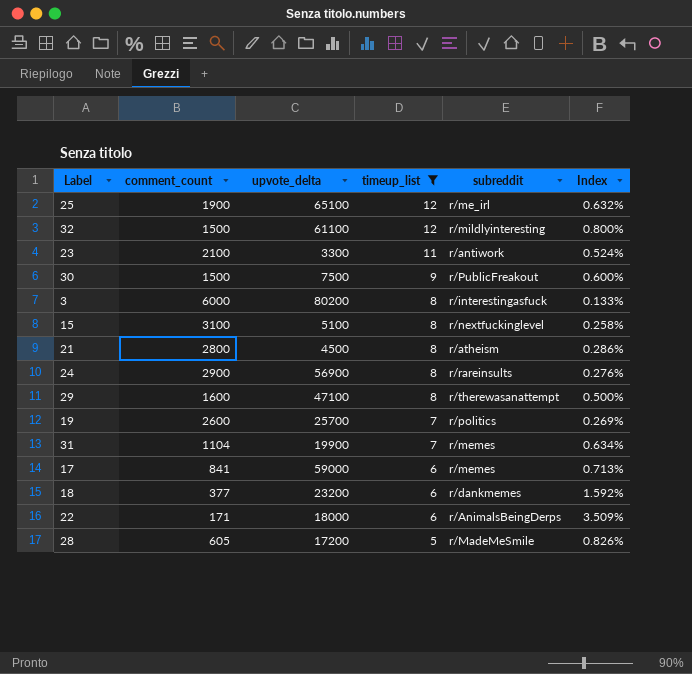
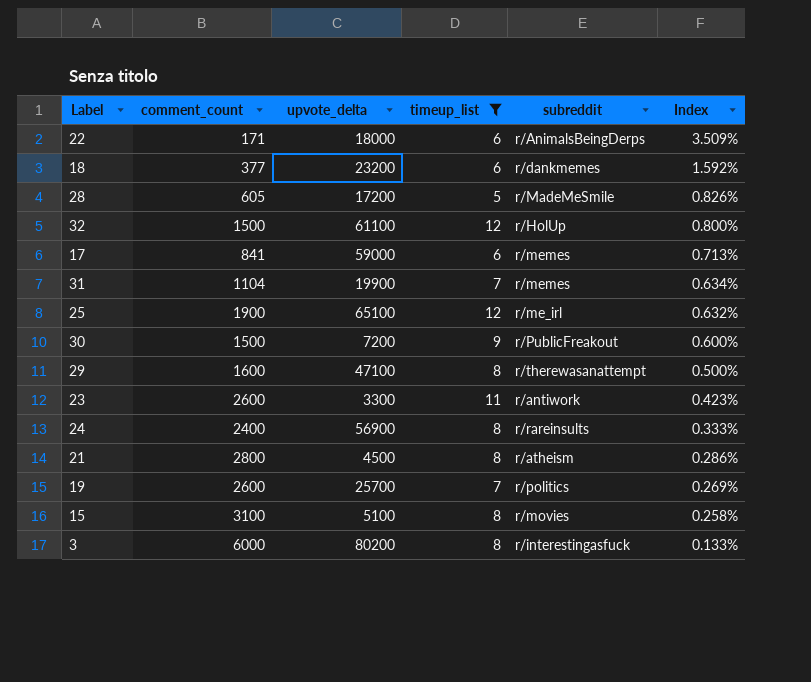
row order: timeup_list descending -> Index descending
32 | subreddit: r/mildlyinteresting -> r/HolUp
30 | upvote_delta: 7500 -> 7200
23 | comment_count: 2100 -> 2600
23 | Index: 0.524% -> 0.423%
24 | comment_count: 2900 -> 2400
24 | Index: 0.276% -> 0.333%
15 | subreddit: r/nextfuckinglevel -> r/movies

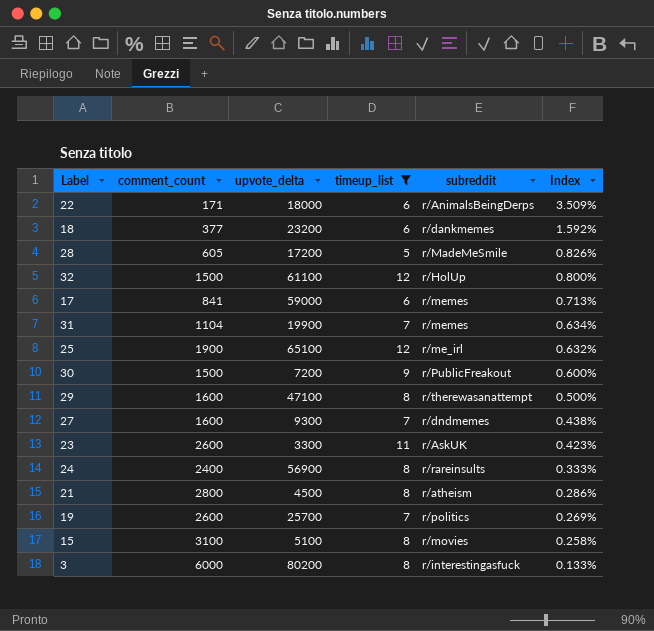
row 27: none -> 1600 | 9300 | 7 | r/dndmemes | 0.438%
23 | subreddit: r/antiwork -> r/AskUK

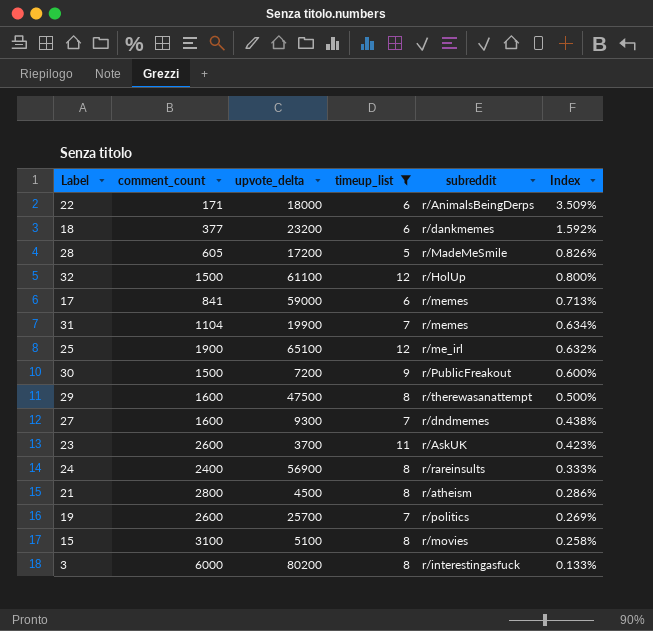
29 | upvote_delta: 47100 -> 47500
23 | upvote_delta: 3300 -> 3700

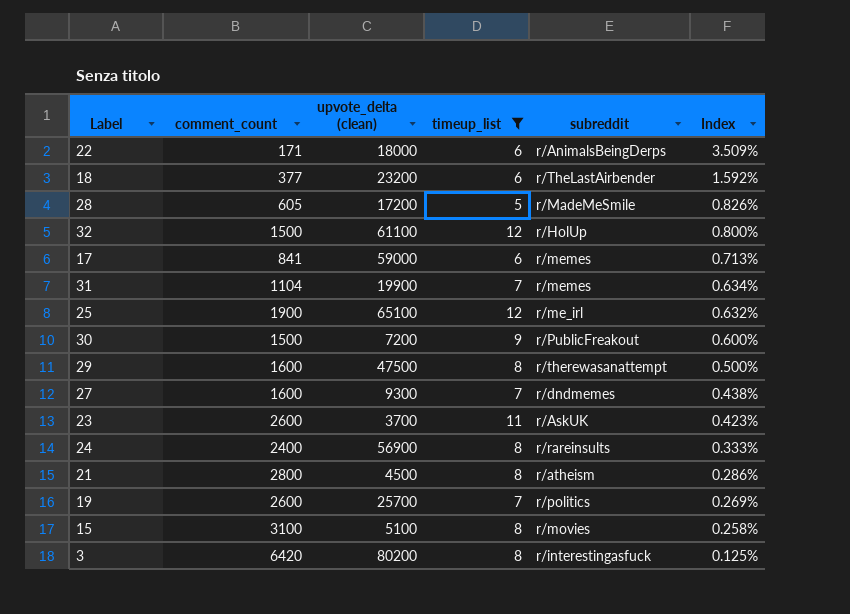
column name: upvote_delta -> upvote_delta (clean)
18 | subreddit: r/dankmemes -> r/TheLastAirbender
3 | comment_count: 6000 -> 6420
3 | Index: 0.133% -> 0.125%

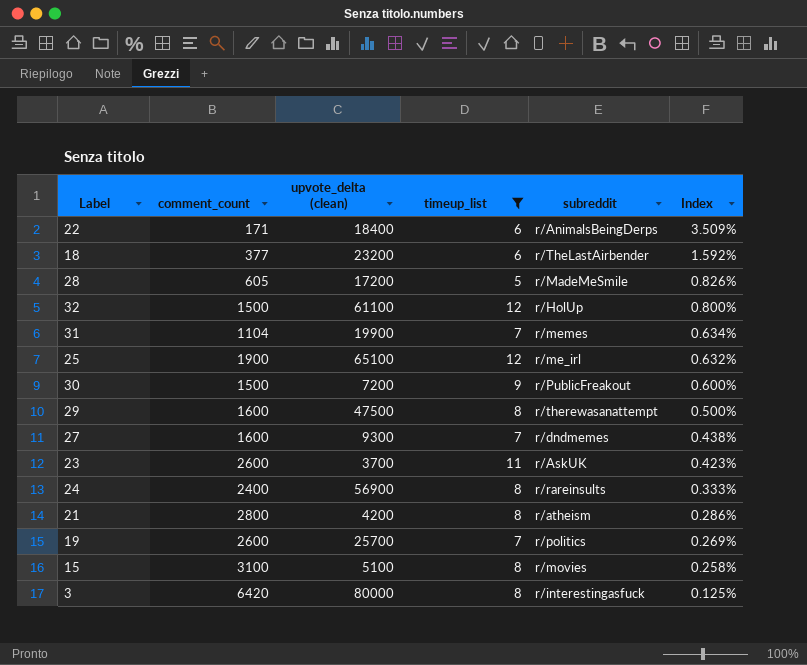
row 17: 841 | 59000 | 6 | r/memes | 0.713% -> none
22 | upvote_delta (clean): 18000 -> 18400
21 | upvote_delta (clean): 4500 -> 4200
3 | upvote_delta (clean): 80200 -> 80000

